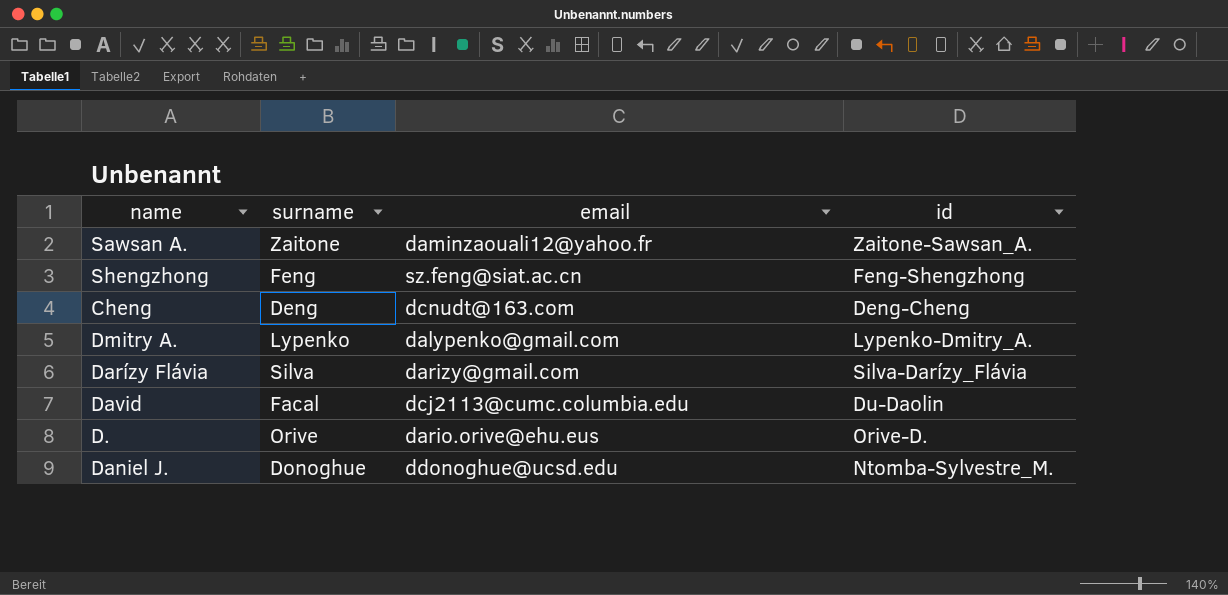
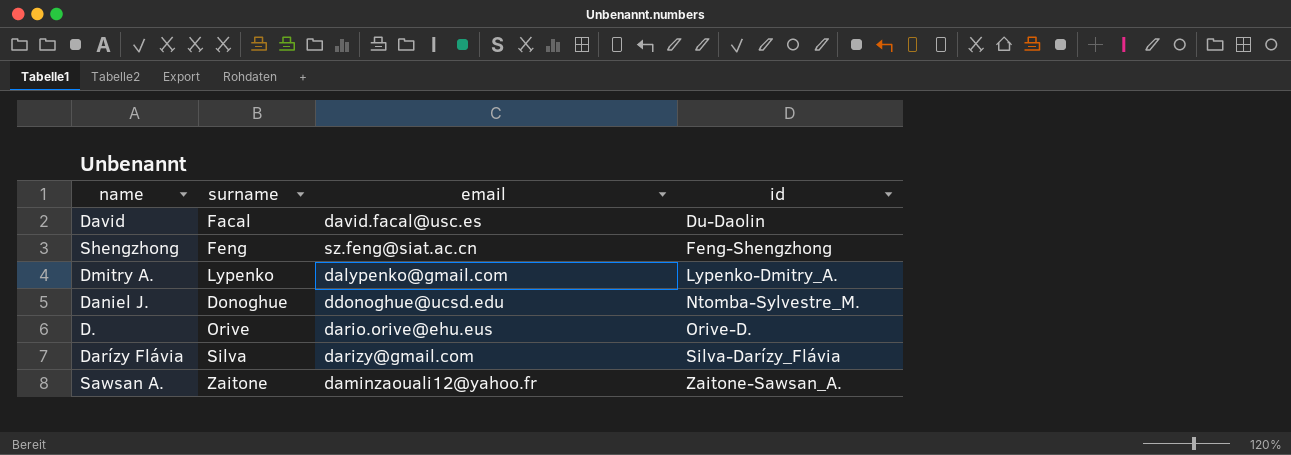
row order: none -> id ascending
row Cheng: Deng | dcnudt@163.com | Deng-Cheng -> none
David | email: dcj2113@cumc.columbia.edu -> david.facal@usc.es

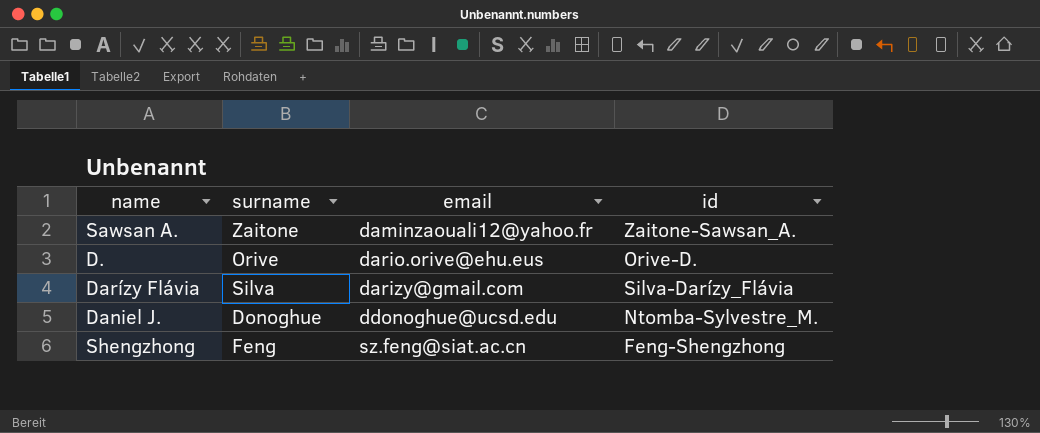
row order: id ascending -> email ascending
row David: Facal | david.facal@usc.es | Du-Daolin -> none
row Dmitry A.: Lypenko | dalypenko@gmail.com | Lypenko-Dmitry_A. -> none

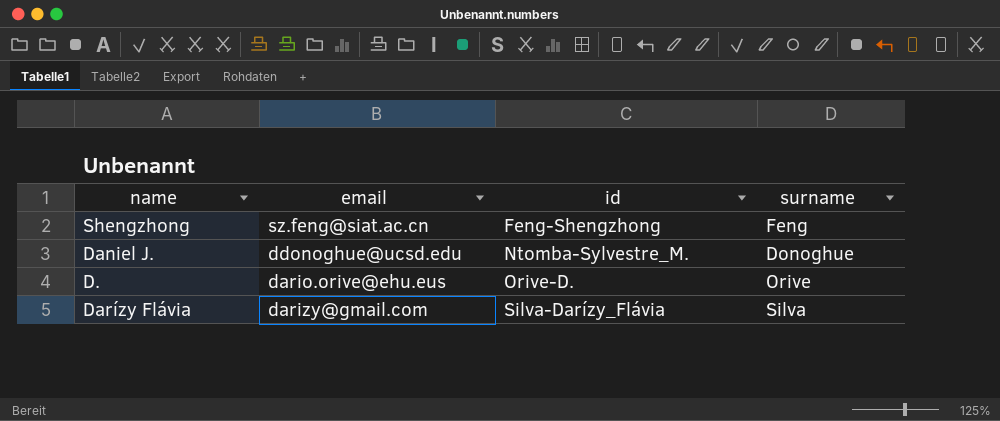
row order: email ascending -> id ascending
column surname | position: 2 -> 4
row Sawsan A.: Zaitone | daminzaouali12@yahoo.fr | Zaitone-Sawsan_A. -> none

